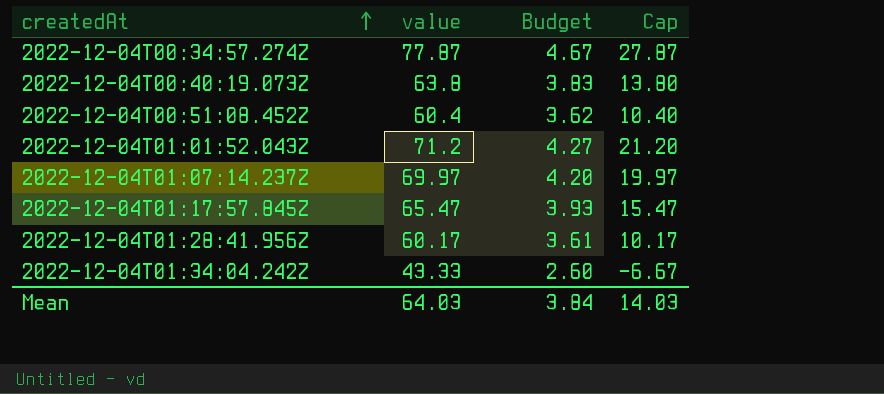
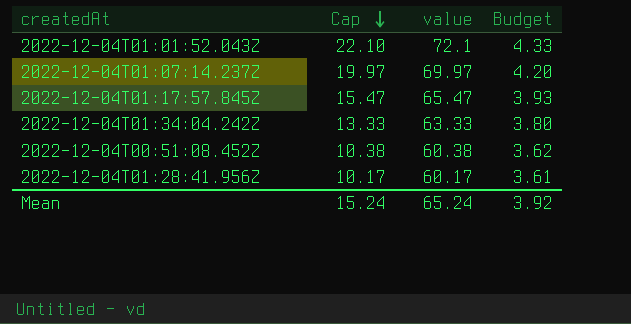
row order: createdAt ascending -> Cap descending
column Cap | position: 4 -> 2
row 2022-12-04T00:34:57.274Z: 77.87 | 4.67 | 27.87 -> none
row 2022-12-04T00:40:19.073Z: 63.8 | 3.83 | 13.80 -> none
2022-12-04T01:01:52.043Z | Cap: 21.20 -> 22.10
2022-12-04T01:01:52.043Z | value: 71.2 -> 72.1
2022-12-04T01:01:52.043Z | Budget: 4.27 -> 4.33
2022-12-04T01:34:04.242Z | Cap: -6.67 -> 13.33
2022-12-04T01:34:04.242Z | value: 43.33 -> 63.33
2022-12-04T01:34:04.242Z | Budget: 2.60 -> 3.80
2022-12-04T00:51:08.452Z | Cap: 10.40 -> 10.38
2022-12-04T00:51:08.452Z | value: 60.4 -> 60.38
Mean | Cap: 14.03 -> 15.24
Mean | value: 64.03 -> 65.24
Mean | Budget: 3.84 -> 3.92

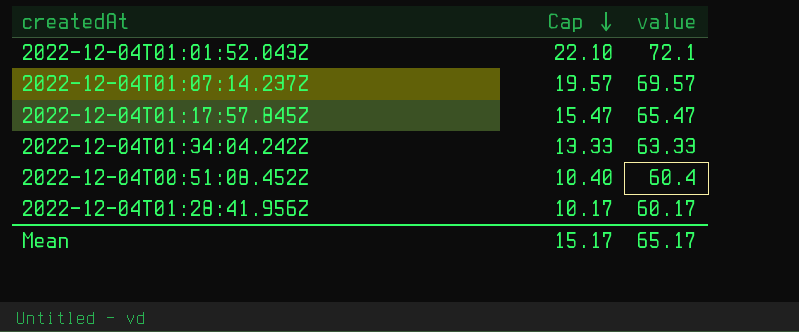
column Budget | formula: [value] * 0.06 -> none
2022-12-04T01:07:14.237Z | Cap: 19.97 -> 19.57
2022-12-04T01:07:14.237Z | value: 69.97 -> 69.57
2022-12-04T00:51:08.452Z | Cap: 10.38 -> 10.40
2022-12-04T00:51:08.452Z | value: 60.38 -> 60.4
Mean | Cap: 15.24 -> 15.17
Mean | value: 65.24 -> 65.17

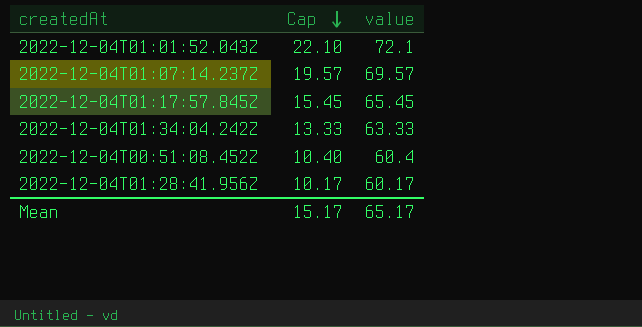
2022-12-04T01:17:57.845Z | Cap: 15.47 -> 15.45
2022-12-04T01:17:57.845Z | value: 65.47 -> 65.45

